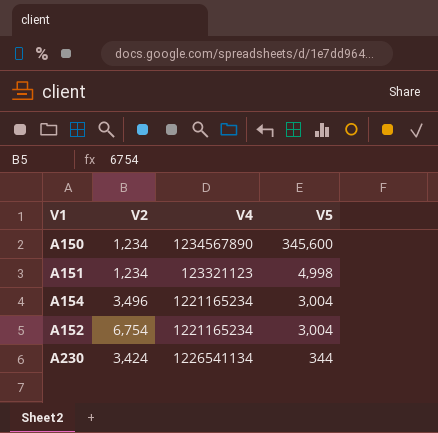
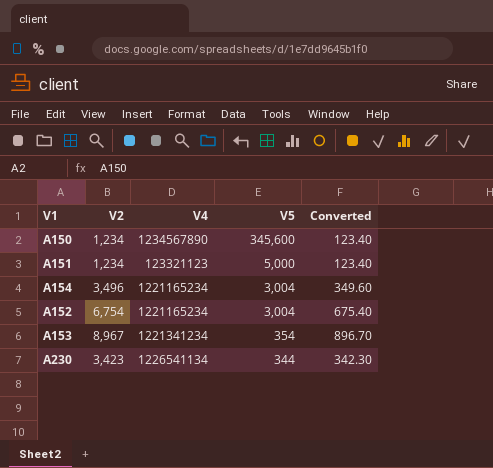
column Converted | formula: none -> [V2] * 0.1
A151 | V5: 4,998 -> 5,000
row A153: none -> 8,967 | 1221341234 | 354 | 896.70
A230 | V2: 3,424 -> 3,423

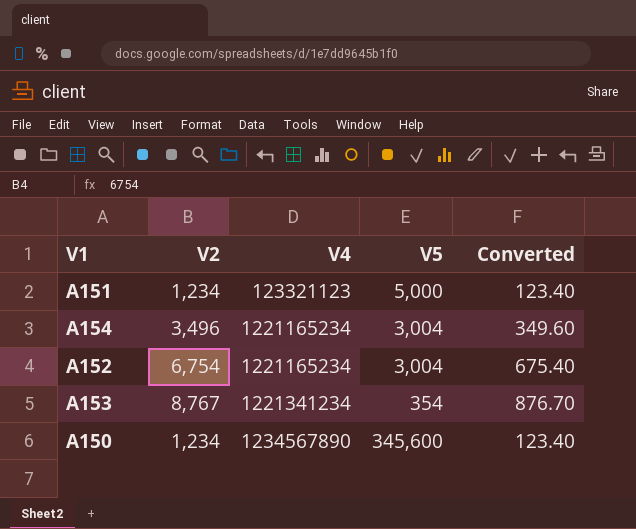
row order: V5 descending -> V4 ascending
row A230: 3,423 | 1226541134 | 344 | 342.30 -> none
A153 | V2: 8,967 -> 8,767
A153 | Converted: 896.70 -> 876.70

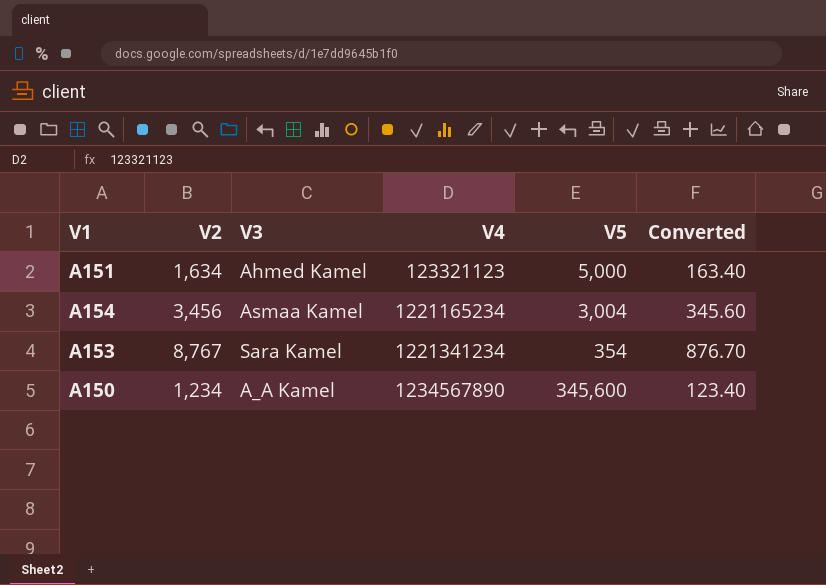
column V3 | position: none -> 3
row A152: 6,754 | 1221165234 | 3,004 | 675.40 -> none
A151 | V2: 1,234 -> 1,634
A151 | Converted: 123.40 -> 163.40
A154 | V2: 3,496 -> 3,456
A154 | Converted: 349.60 -> 345.60

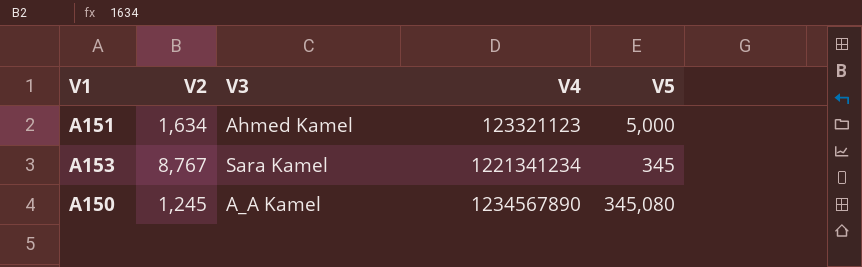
column Converted | formula: [V2] * 0.1 -> none
row A154: 3,456 | Asmaa Kamel | 1221165234 | 3,004 | 345.60 -> none
A153 | V5: 354 -> 345
A150 | V2: 1,234 -> 1,245
A150 | V5: 345,600 -> 345,080

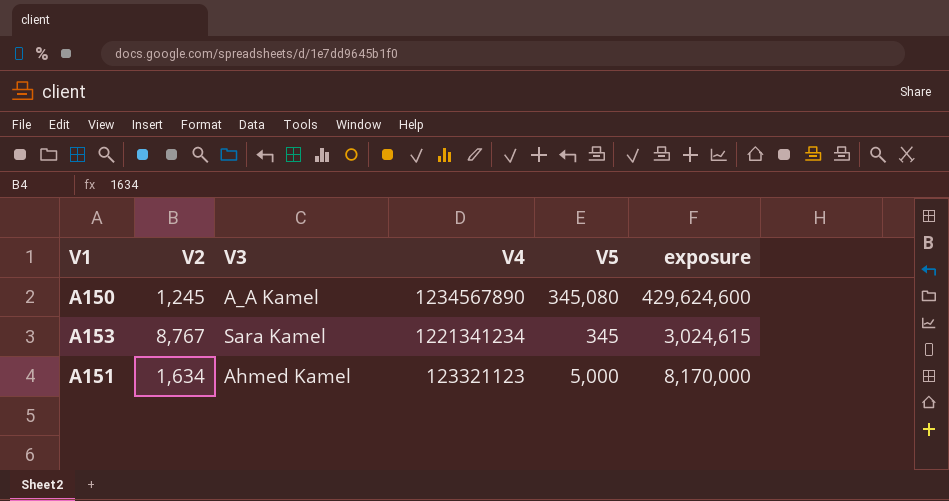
row order: V4 ascending -> V4 descending
column exposure | formula: none -> [V2] * [V5]

